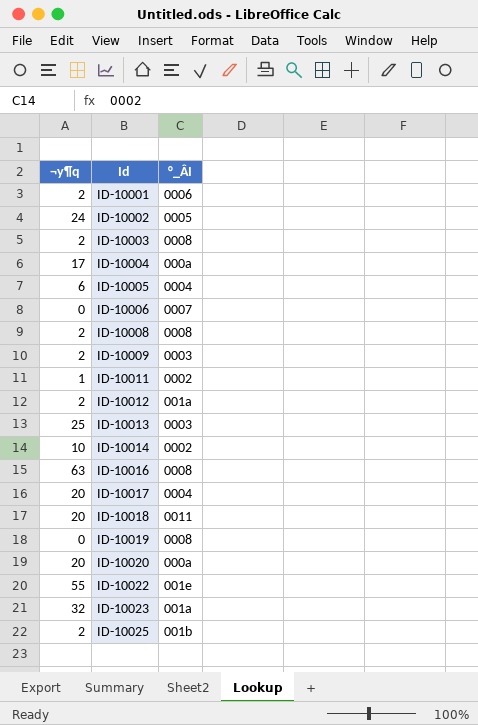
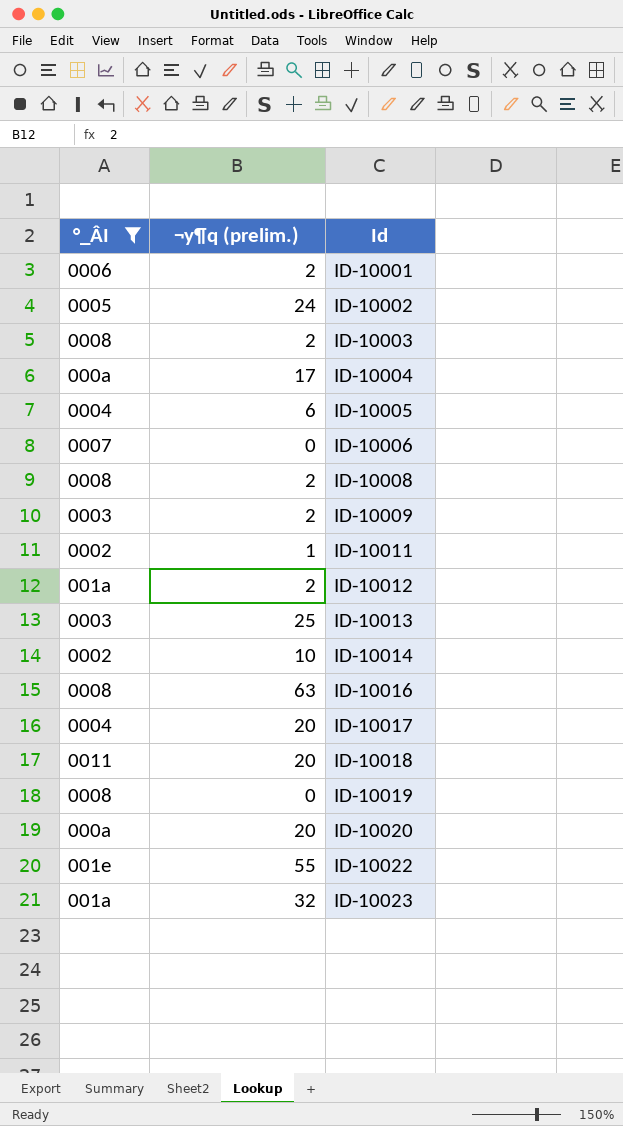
filter: none -> °_ÂI != 001b
column °_ÂI | position: 3 -> 1
column name: ¬y¶q -> ¬y¶q (prelim.)

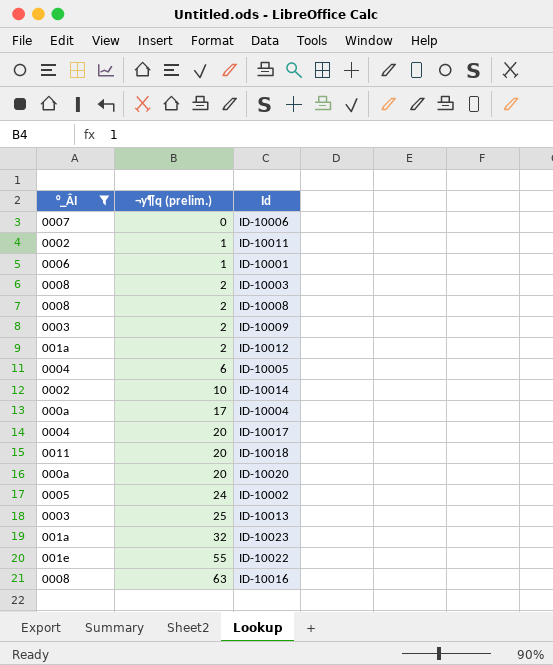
row order: Id ascending -> ¬y¶q (prelim.) ascending
row ID-10019: 0008 | 0 -> none
ID-10001 | ¬y¶q (prelim.): 2 -> 1

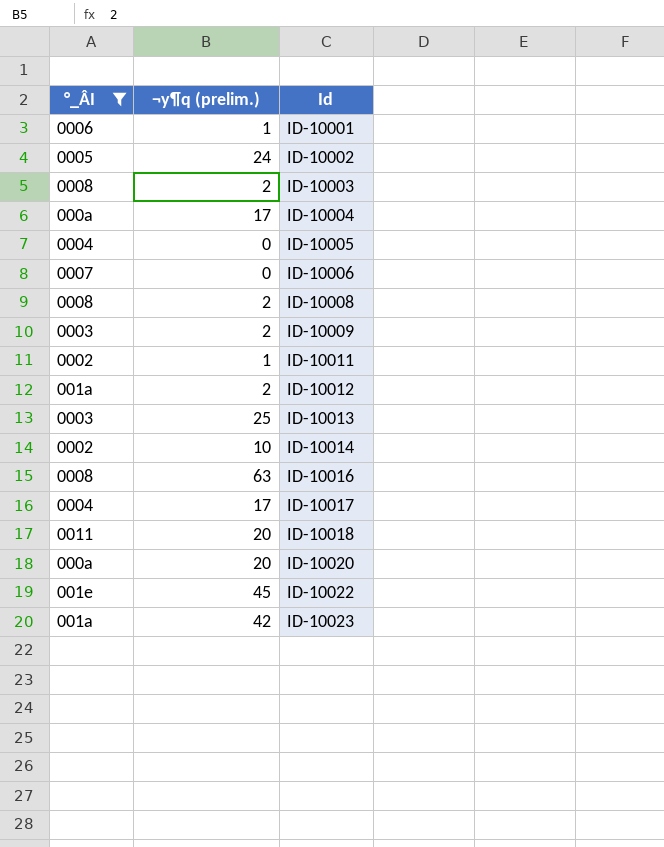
row order: ¬y¶q (prelim.) ascending -> Id ascending
ID-10005 | ¬y¶q (prelim.): 6 -> 0
ID-10017 | ¬y¶q (prelim.): 20 -> 17
ID-10022 | ¬y¶q (prelim.): 55 -> 45
ID-10023 | ¬y¶q (prelim.): 32 -> 42

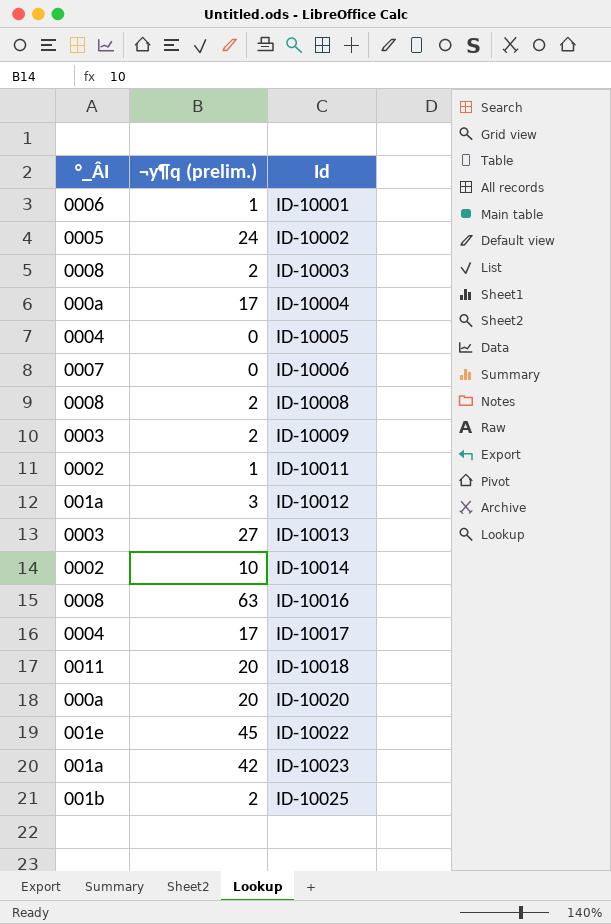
filter: °_ÂI != 001b -> none
ID-10012 | ¬y¶q (prelim.): 2 -> 3
ID-10013 | ¬y¶q (prelim.): 25 -> 27

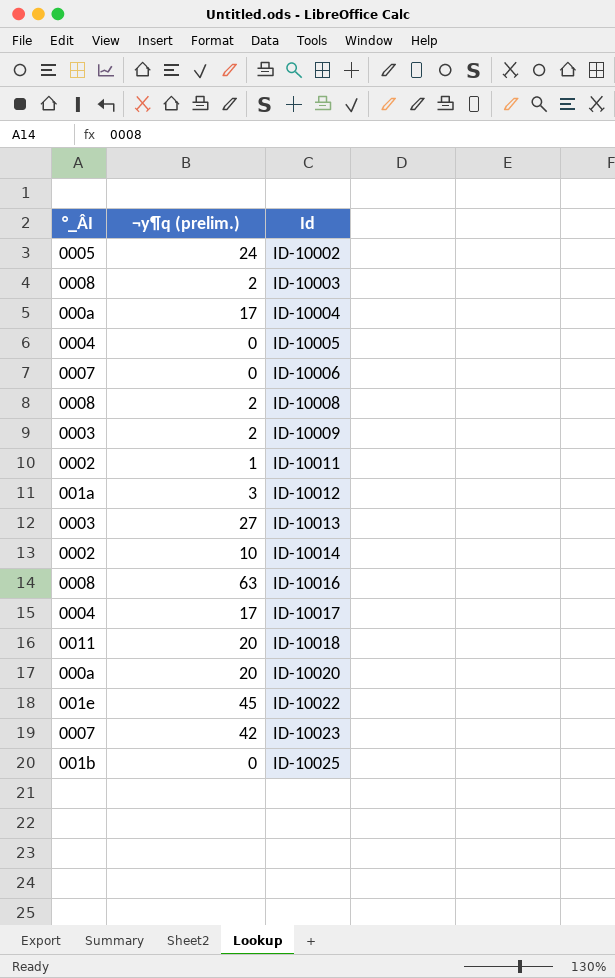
row ID-10001: 0006 | 1 -> none
ID-10023 | °_ÂI: 001a -> 0007
ID-10025 | ¬y¶q (prelim.): 2 -> 0

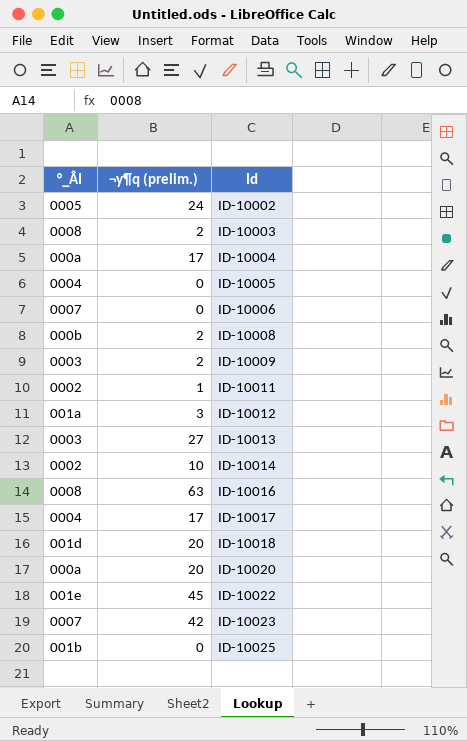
ID-10008 | °_ÂI: 0008 -> 000b
ID-10018 | °_ÂI: 0011 -> 001d

